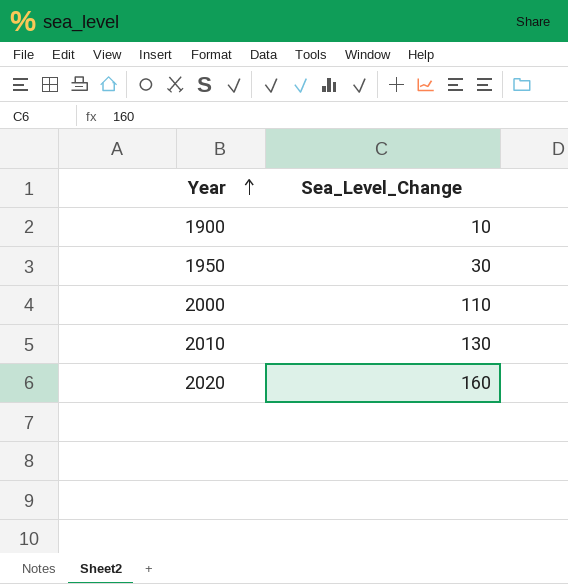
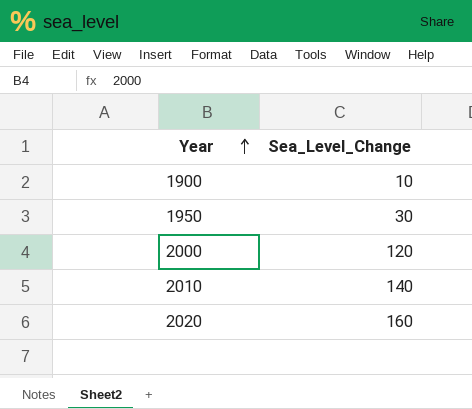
2000 | Sea_Level_Change: 110 -> 120
2010 | Sea_Level_Change: 130 -> 140

